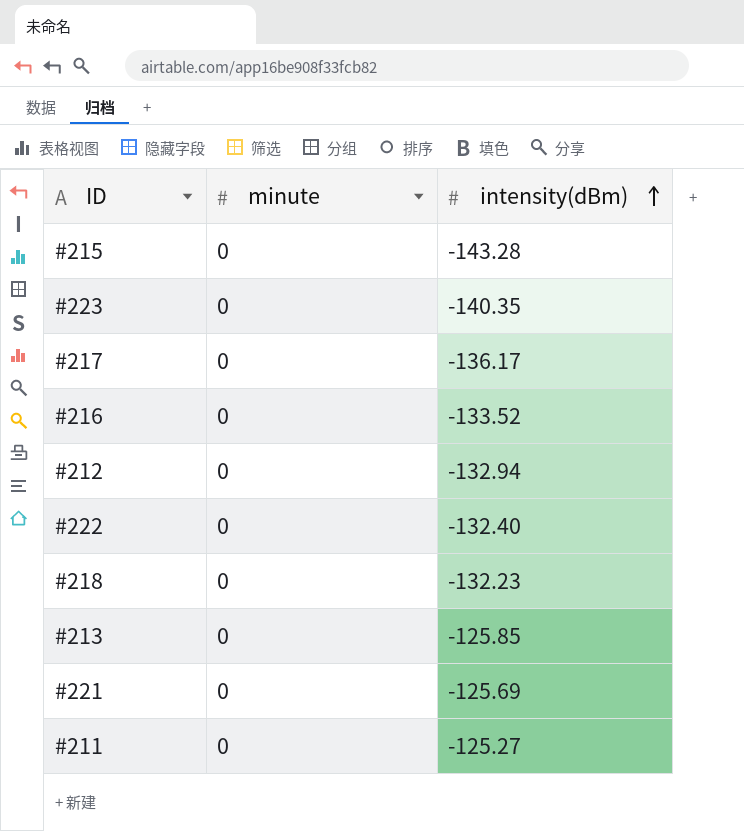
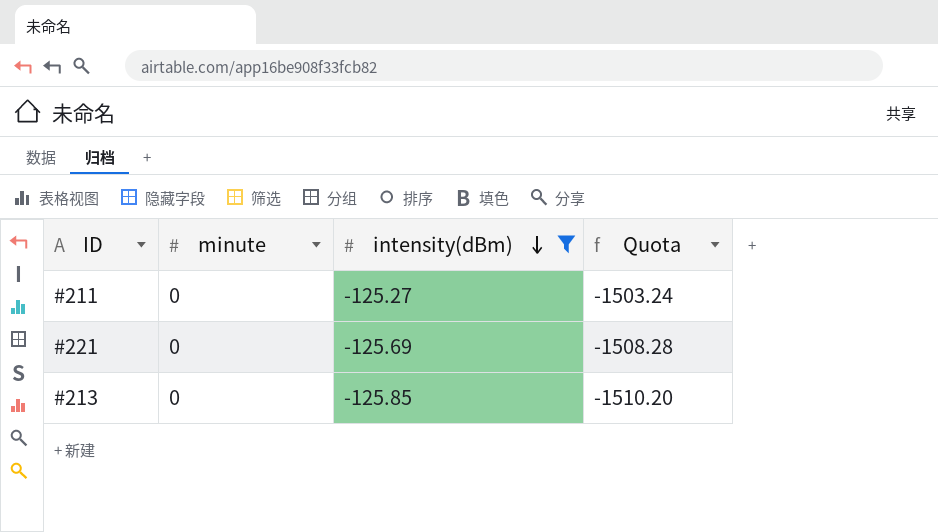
filter: none -> intensity(dBm) >= -125.85
row order: intensity(dBm) ascending -> intensity(dBm) descending
column Quota | formula: none -> [intensity(dBm)] * 12

